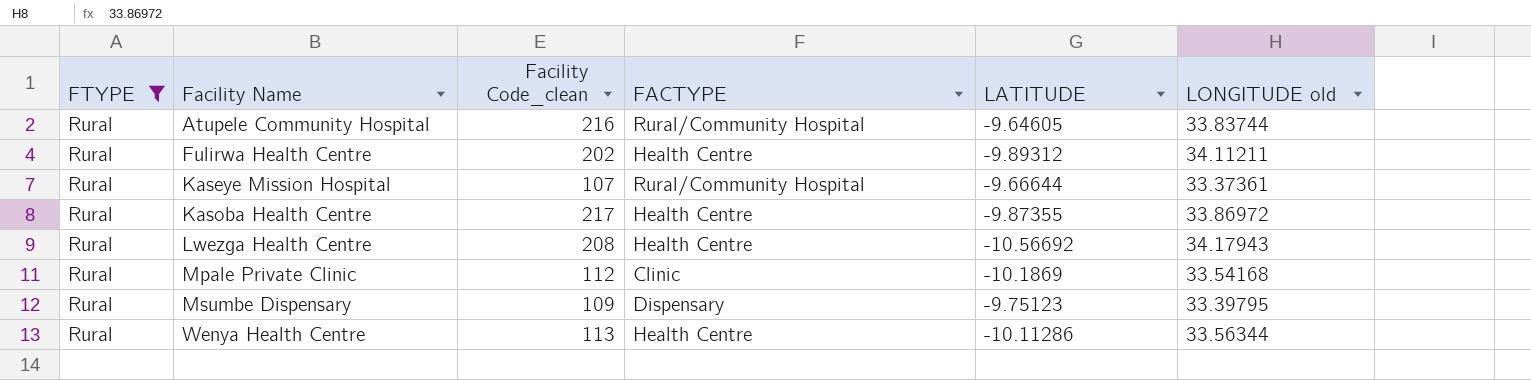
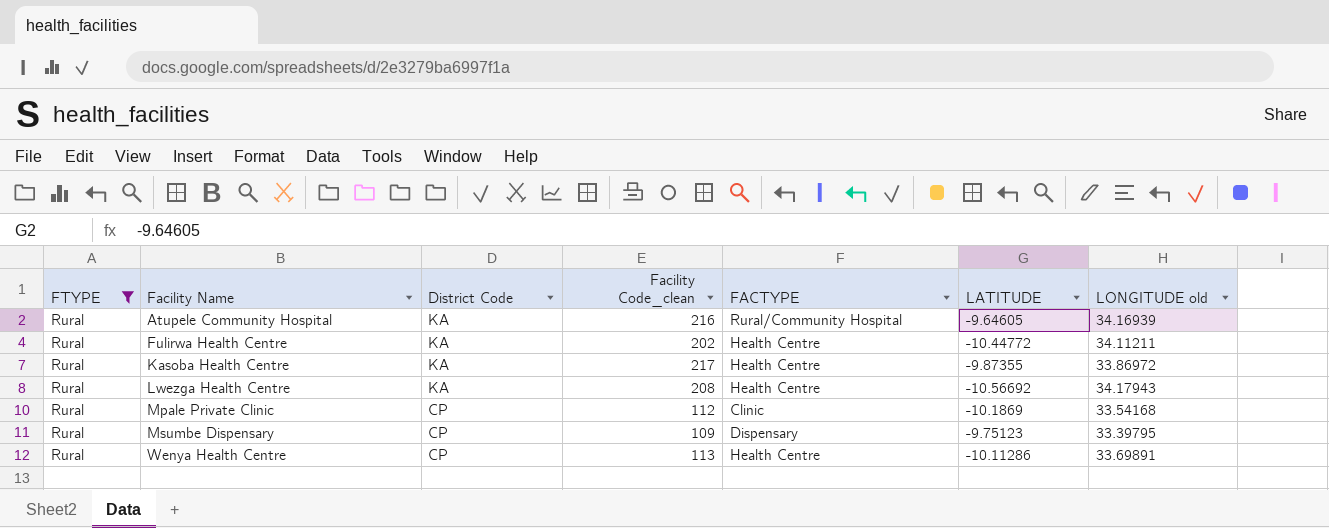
column District Code | position: none -> 3
row Kaseye Mission Hospital: Rural | 107 | Rural/Community Hospital | -9.66644 | 33.37361 -> none
Atupele Community Hospital | LONGITUDE old: 33.83744 -> 34.16939
Fulirwa Health Centre | LATITUDE: -9.89312 -> -10.44772
Wenya Health Centre | LONGITUDE old: 33.56344 -> 33.69891

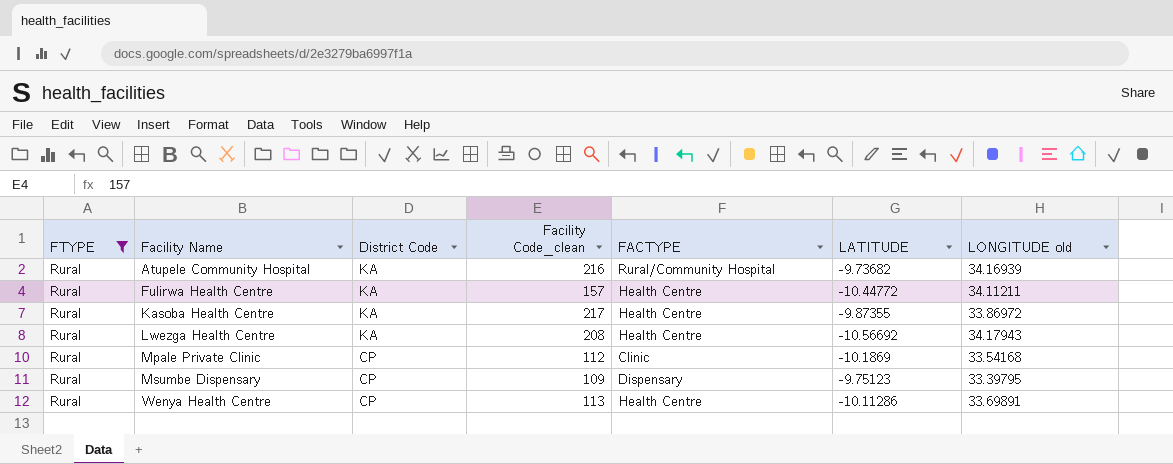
Atupele Community Hospital | LATITUDE: -9.64605 -> -9.73682
Fulirwa Health Centre | Facility Code_clean: 202 -> 157

